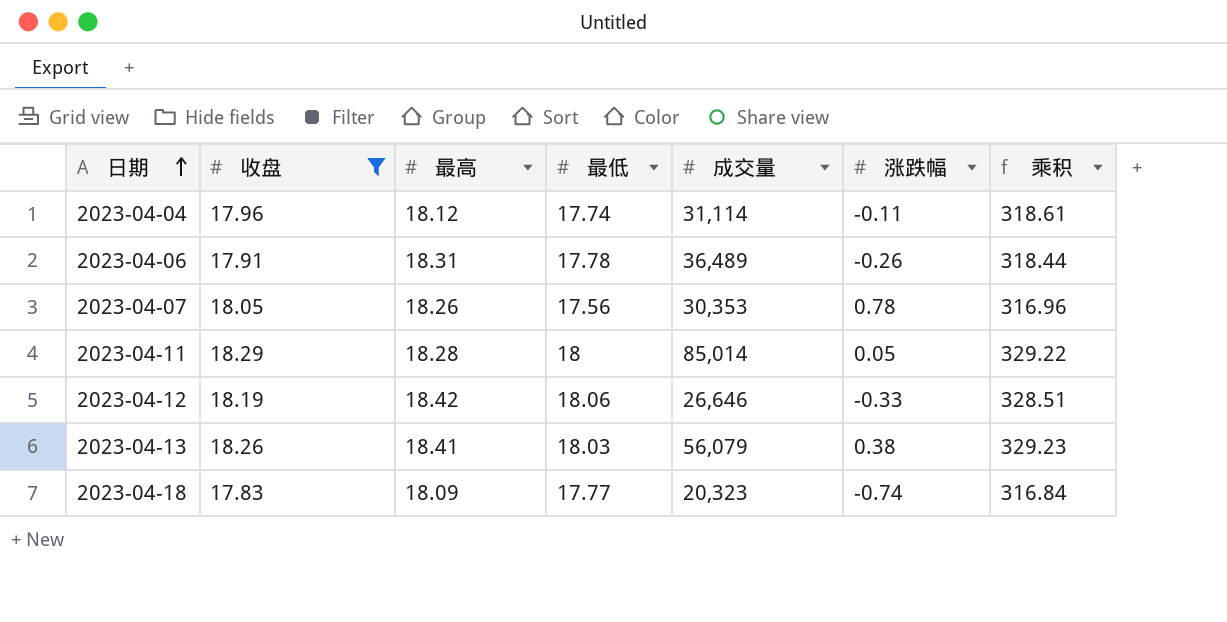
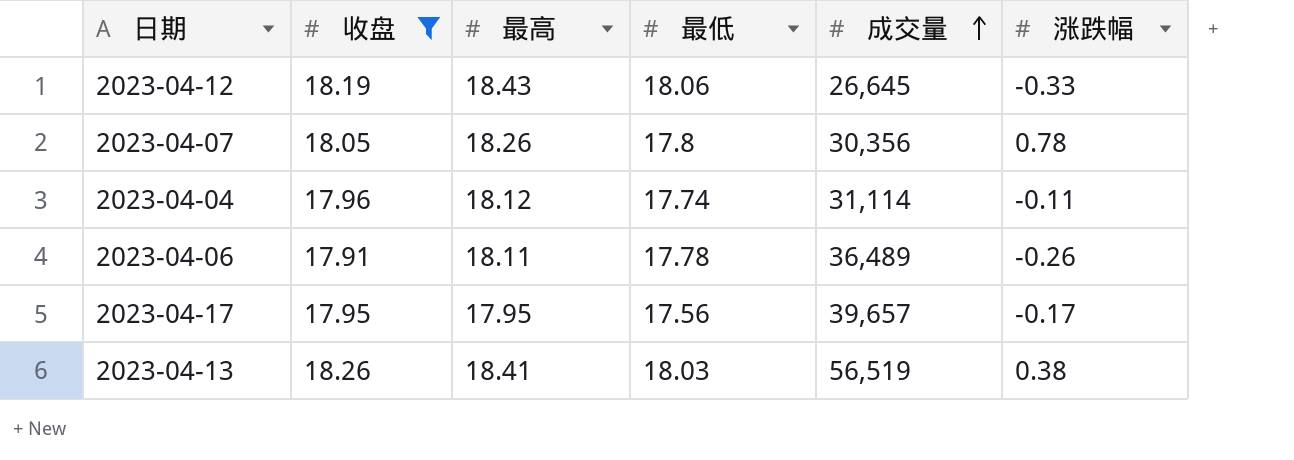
row order: 日期 ascending -> 成交量 ascending
column 乘积 | formula: [收盘] * [最低] -> none
row 2023-04-11: 18.29 | 18.28 | 18 | 85,014 | 0.05 | 329.22 -> none
row 2023-04-18: 17.83 | 18.09 | 17.77 | 20,323 | -0.74 | 316.84 -> none
2023-04-12 | 最高: 18.42 -> 18.43
2023-04-12 | 成交量: 26,646 -> 26,645
2023-04-07 | 最低: 17.56 -> 17.8
2023-04-07 | 成交量: 30,353 -> 30,356
2023-04-06 | 最高: 18.31 -> 18.11
row 2023-04-17: none -> 17.95 | 17.95 | 17.56 | 39,657 | -0.17
2023-04-13 | 成交量: 56,079 -> 56,519

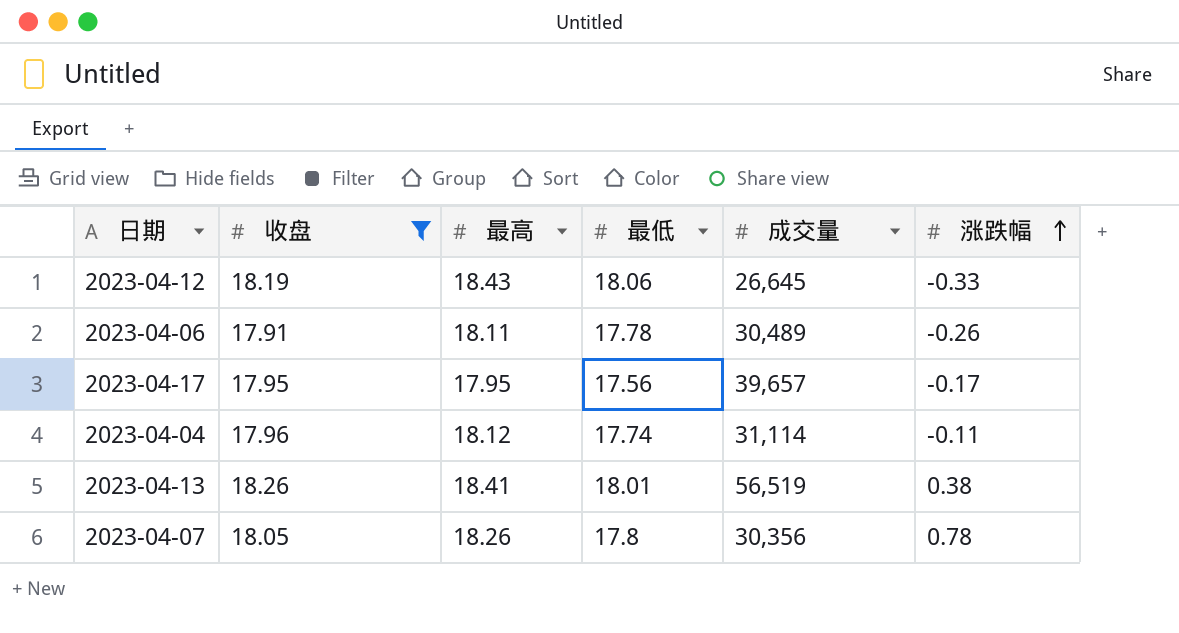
row order: 成交量 ascending -> 涨跌幅 ascending
2023-04-06 | 成交量: 36,489 -> 30,489
2023-04-13 | 最低: 18.03 -> 18.01

